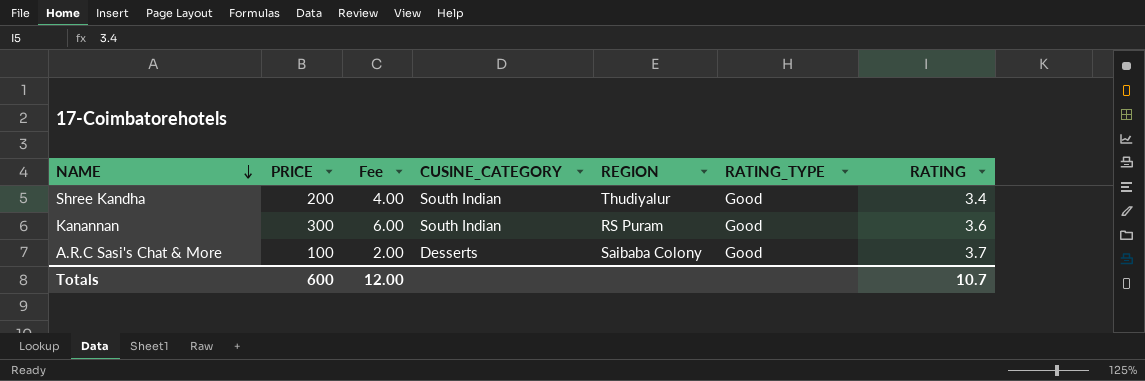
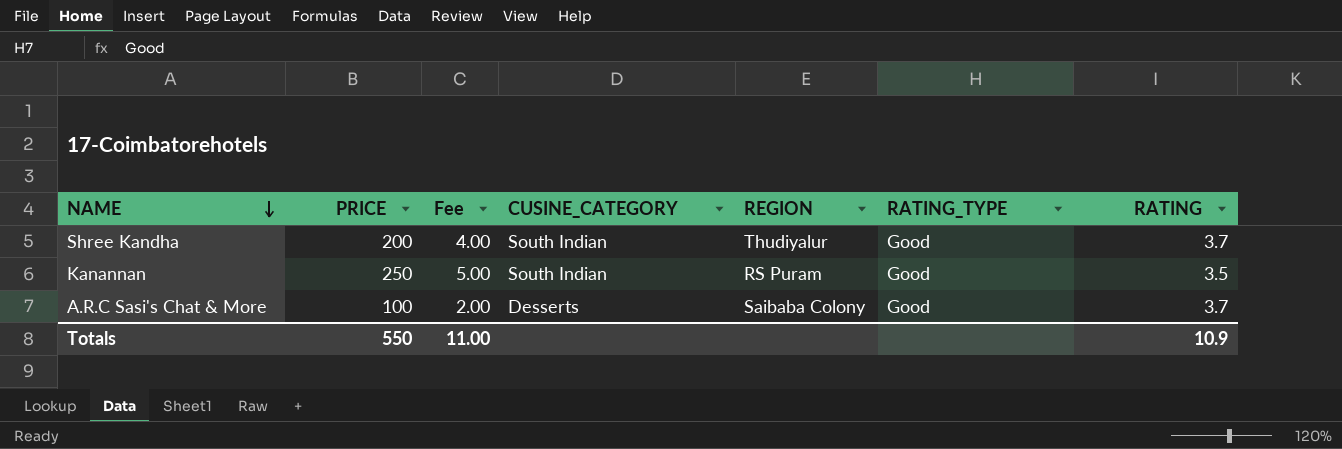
Shree Kandha | RATING: 3.4 -> 3.7
Kanannan | PRICE: 300 -> 250
Kanannan | Fee: 6.00 -> 5.00
Kanannan | RATING: 3.6 -> 3.5
Totals | PRICE: 600 -> 550
Totals | Fee: 12.00 -> 11.00
Totals | RATING: 10.7 -> 10.9

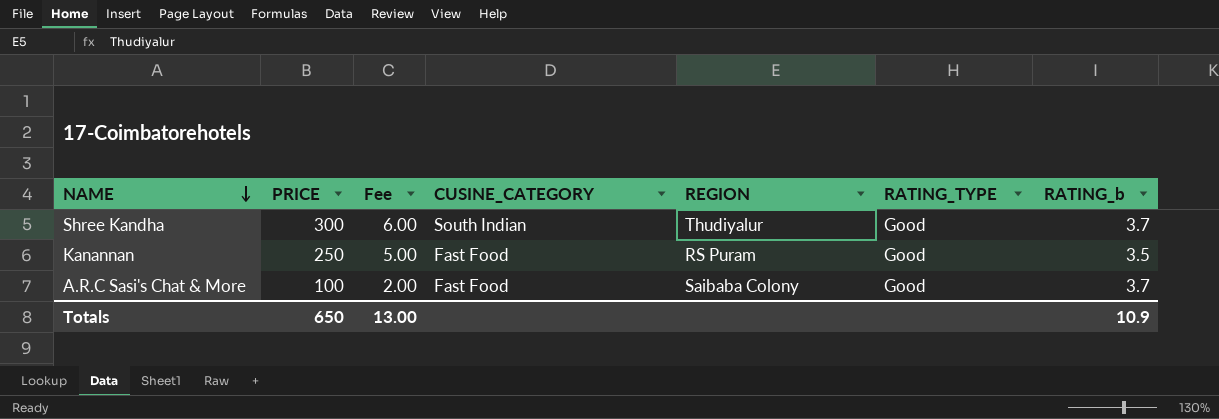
column name: RATING -> RATING_b
Shree Kandha | PRICE: 200 -> 300
Shree Kandha | Fee: 4.00 -> 6.00
Kanannan | CUSINE_CATEGORY: South Indian -> Fast Food
A.R.C Sasi's Chat & More | CUSINE_CATEGORY: Desserts -> Fast Food
Totals | PRICE: 550 -> 650
Totals | Fee: 11.00 -> 13.00

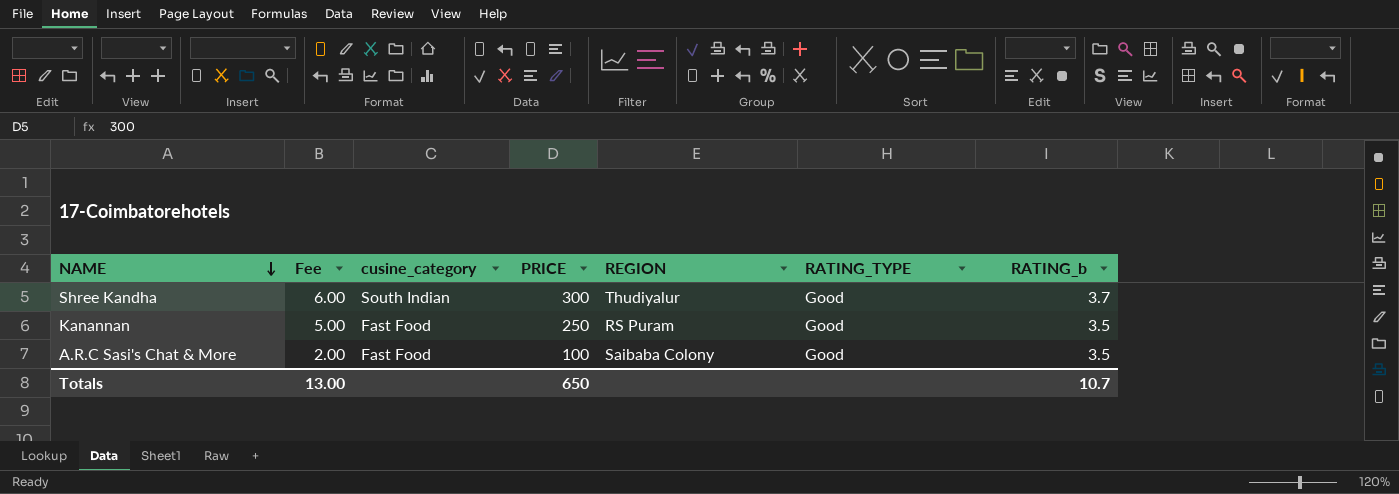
column name: CUSINE_CATEGORY -> cusine_category
column PRICE | position: 2 -> 4
A.R.C Sasi's Chat & More | RATING_b: 3.7 -> 3.5
Totals | RATING_b: 10.9 -> 10.7

